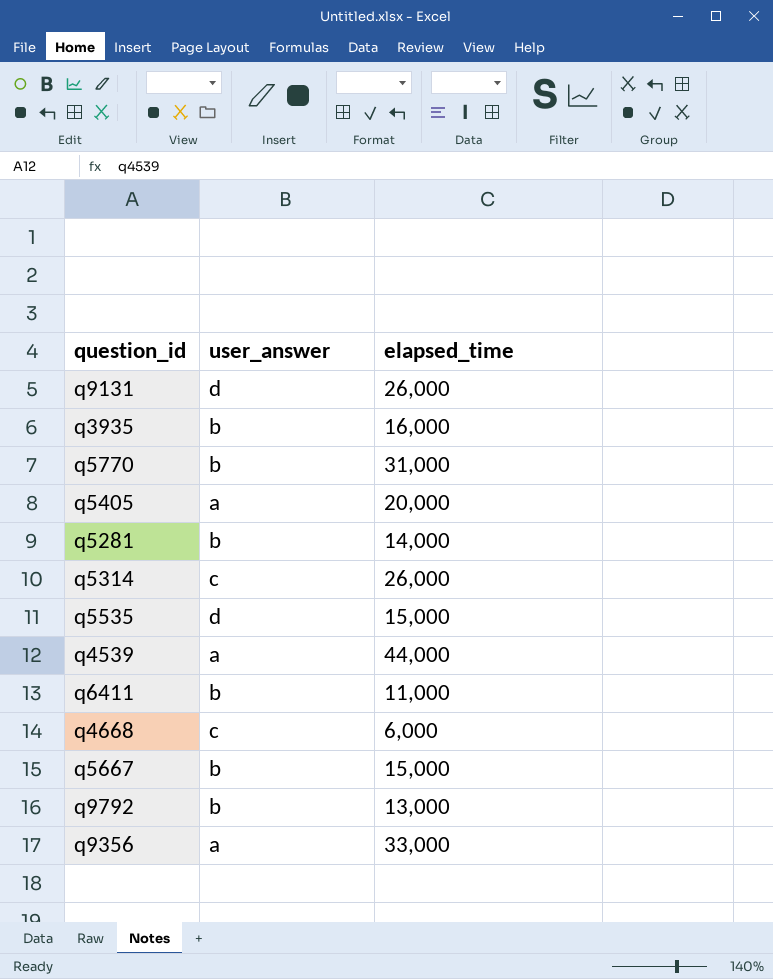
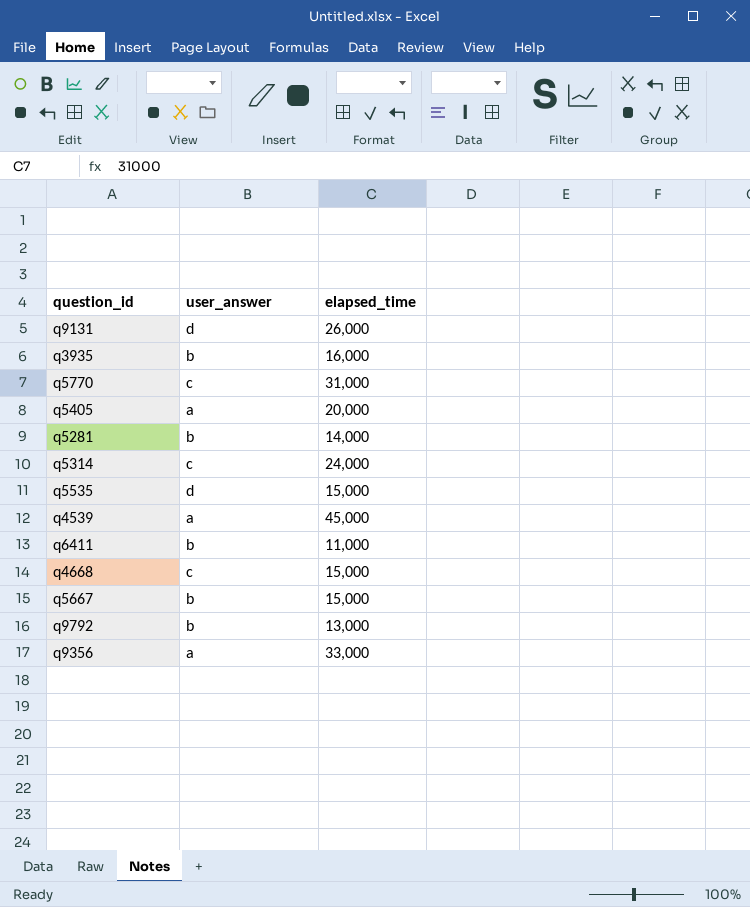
q5770 | user_answer: b -> c
q5314 | elapsed_time: 26,000 -> 24,000
q4539 | elapsed_time: 44,000 -> 45,000
q4668 | elapsed_time: 6,000 -> 15,000

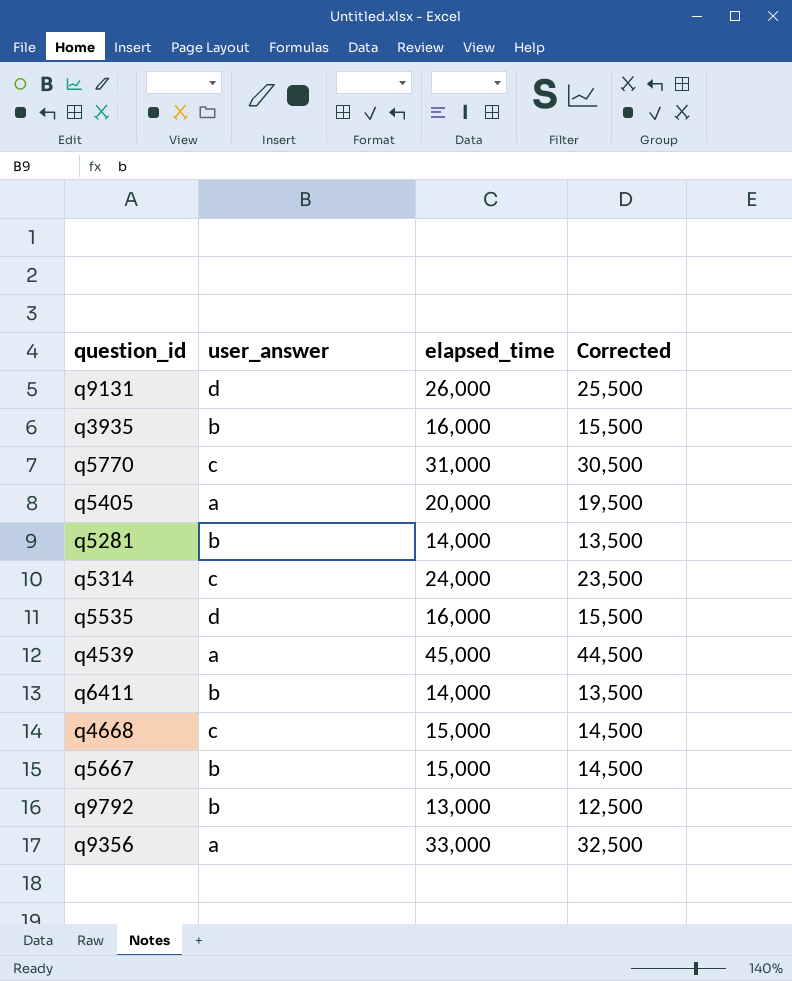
column Corrected | formula: none -> [elapsed_time] - 500
q5535 | elapsed_time: 15,000 -> 16,000
q6411 | elapsed_time: 11,000 -> 14,000

